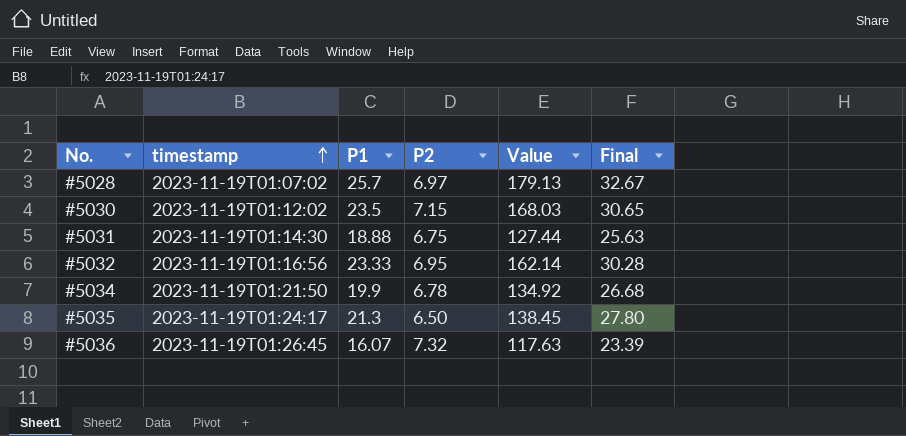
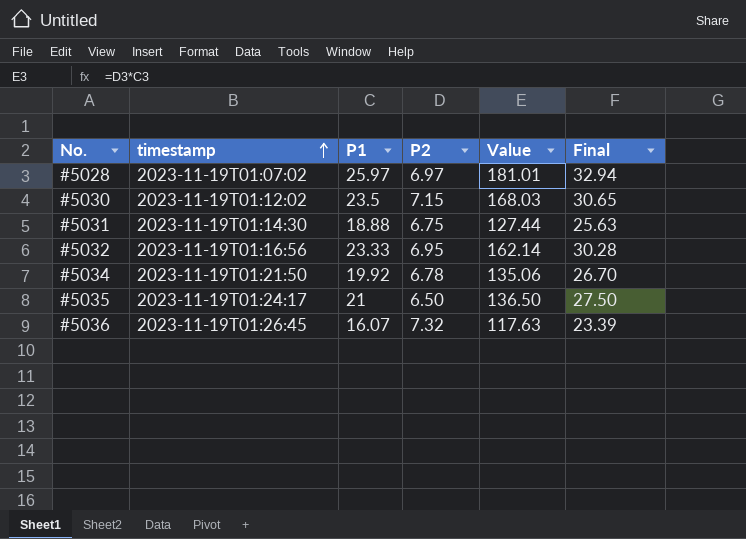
#5028 | P1: 25.7 -> 25.97
#5028 | Value: 179.13 -> 181.01
#5028 | Final: 32.67 -> 32.94
#5034 | P1: 19.9 -> 19.92
#5034 | Value: 134.92 -> 135.06
#5034 | Final: 26.68 -> 26.70
#5035 | P1: 21.3 -> 21
#5035 | Value: 138.45 -> 136.50
#5035 | Final: 27.80 -> 27.50

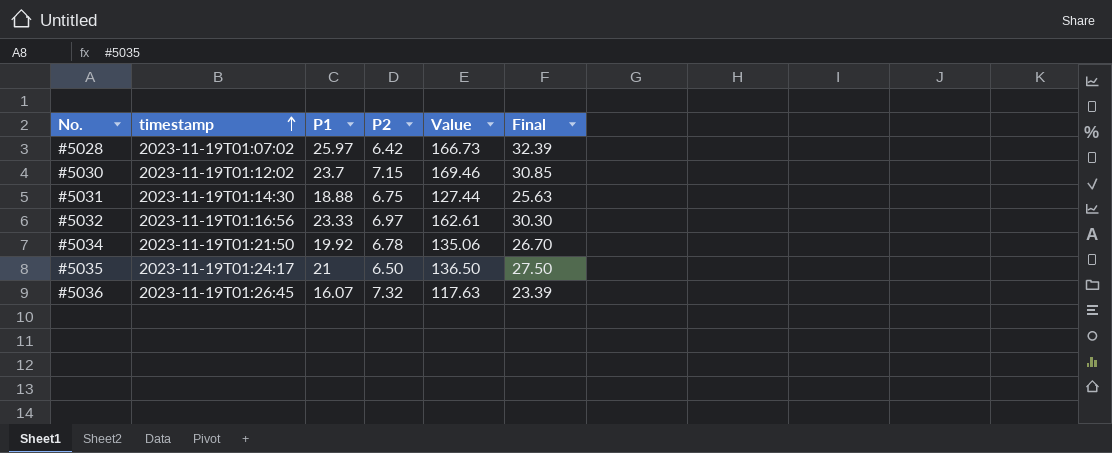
#5028 | P2: 6.97 -> 6.42
#5028 | Value: 181.01 -> 166.73
#5028 | Final: 32.94 -> 32.39
#5030 | P1: 23.5 -> 23.7
#5030 | Value: 168.03 -> 169.46
#5030 | Final: 30.65 -> 30.85
#5032 | P2: 6.95 -> 6.97
#5032 | Value: 162.14 -> 162.61
#5032 | Final: 30.28 -> 30.30

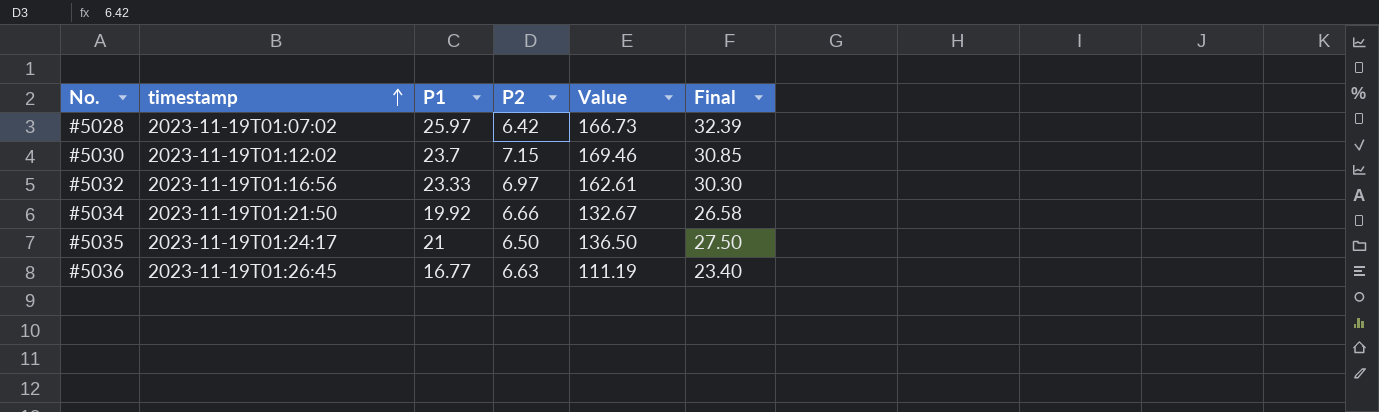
row #5031: 2023-11-19T01:14:30 | 18.88 | 6.75 | 127.44 | 25.63 -> none
#5034 | P2: 6.78 -> 6.66
#5034 | Value: 135.06 -> 132.67
#5034 | Final: 26.70 -> 26.58
#5036 | P1: 16.07 -> 16.77
#5036 | P2: 7.32 -> 6.63
#5036 | Value: 117.63 -> 111.19
#5036 | Final: 23.39 -> 23.40

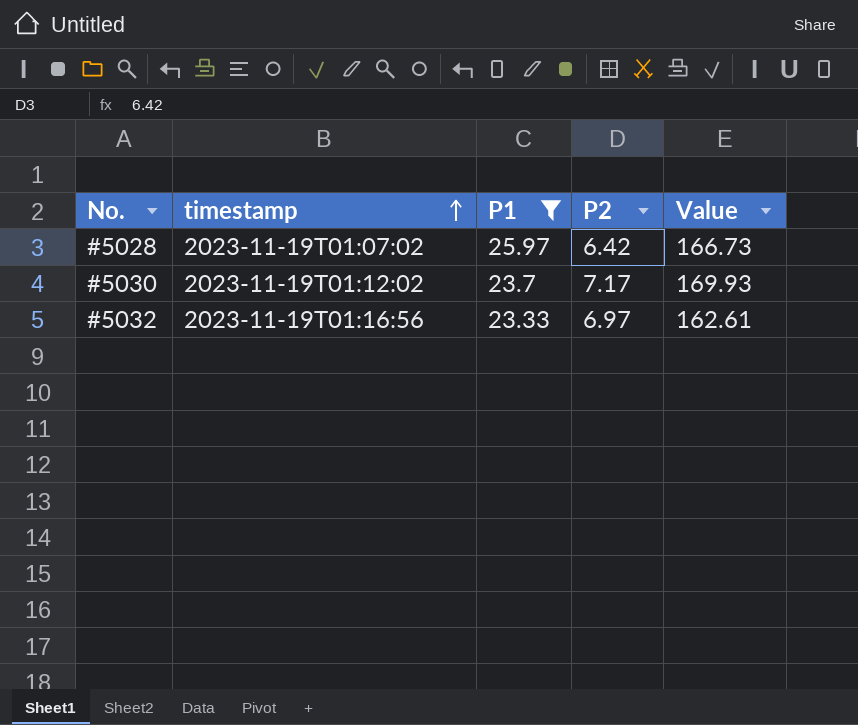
filter: none -> P1 >= 23.33
column Final | formula: [P1] + [P2] -> none
#5030 | P2: 7.15 -> 7.17
#5030 | Value: 169.46 -> 169.93

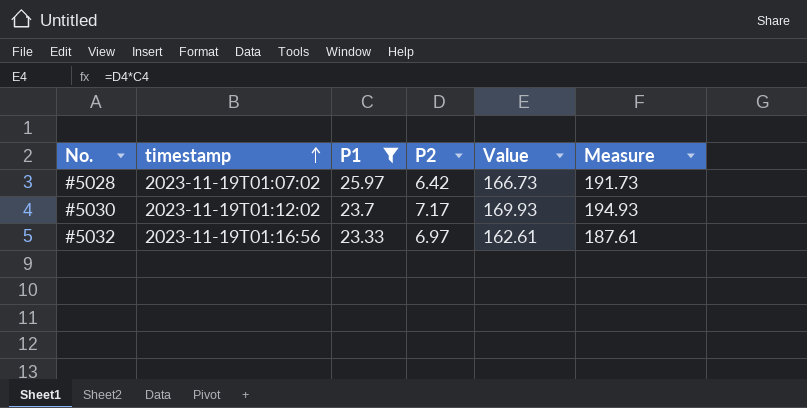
column Measure | formula: none -> [Value] + 25

